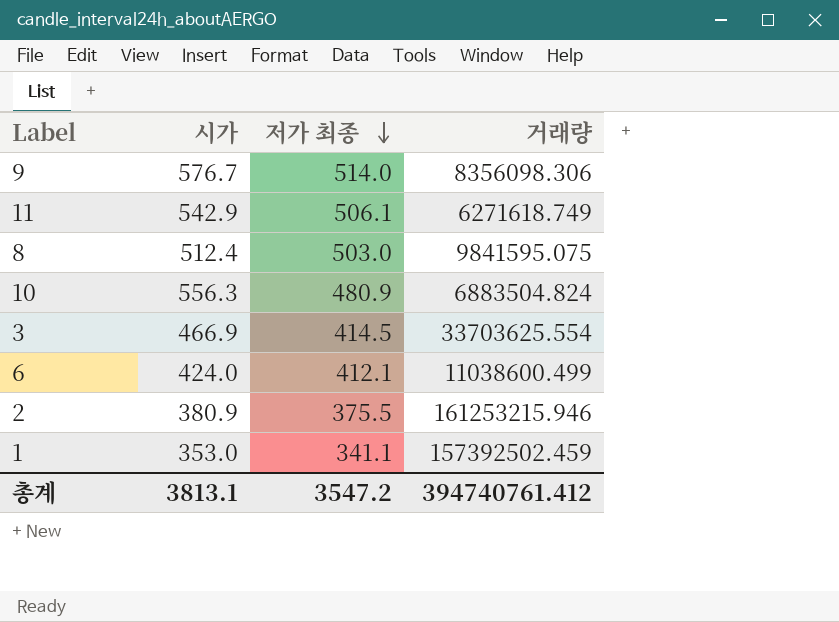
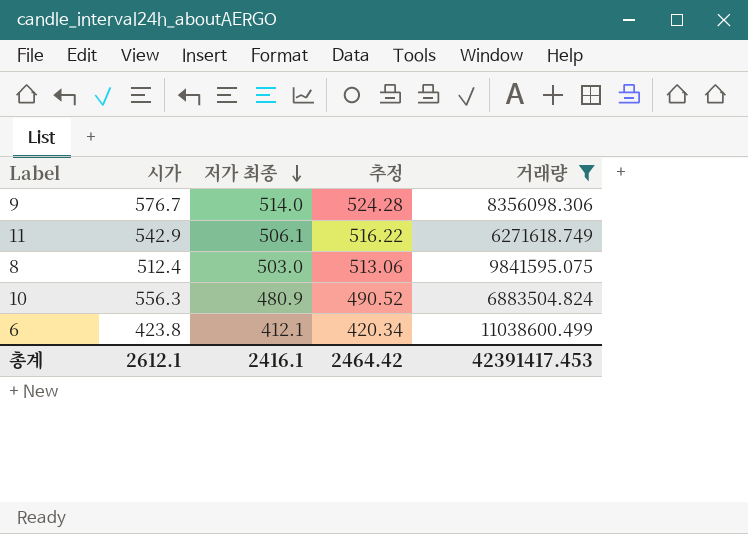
filter: none -> 거래량 <= 11038600.499
column 추정 | formula: none -> [저가 최종] * 1.02
6 | 시가: 424.0 -> 423.8
총계 | 시가: 3813.1 -> 2612.1
총계 | 저가 최종: 3547.2 -> 2416.1
총계 | 거래량: 394740761.412 -> 42391417.453

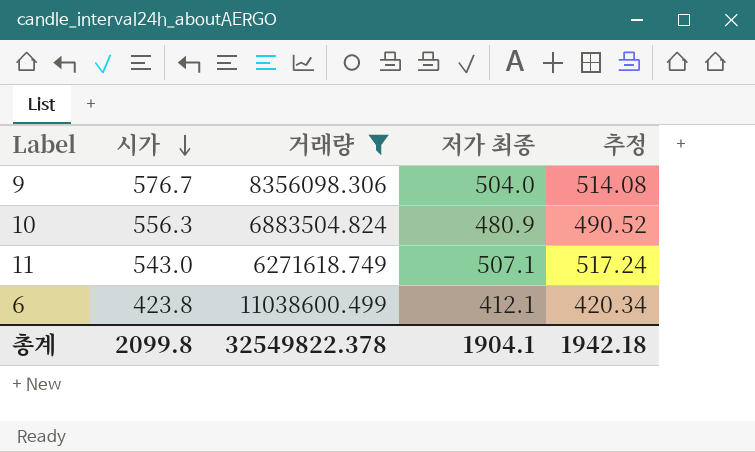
row order: 저가 최종 descending -> 시가 descending
column 거래량 | position: 5 -> 3
row 8: 512.4 | 503.0 | 513.06 | 9841595.075 -> none
9 | 저가 최종: 514.0 -> 504.0
9 | 추정: 524.28 -> 514.08
11 | 시가: 542.9 -> 543.0
11 | 저가 최종: 506.1 -> 507.1
11 | 추정: 516.22 -> 517.24
총계 | 시가: 2612.1 -> 2099.8
총계 | 거래량: 42391417.453 -> 32549822.378
총계 | 저가 최종: 2416.1 -> 1904.1
총계 | 추정: 2464.42 -> 1942.18

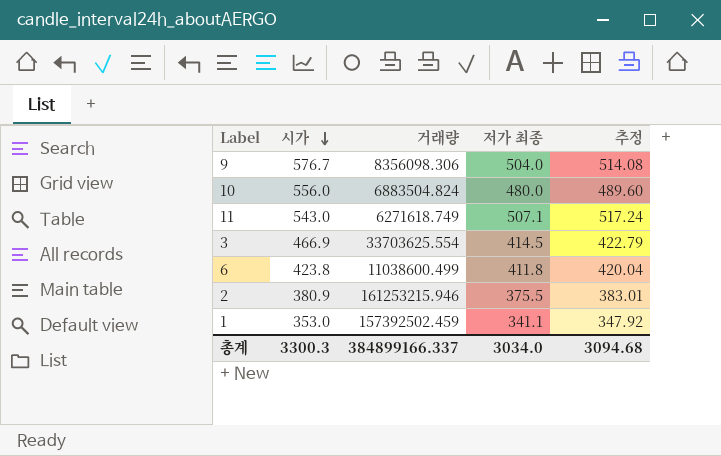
filter: 거래량 <= 11038600.499 -> none
10 | 시가: 556.3 -> 556.0
10 | 저가 최종: 480.9 -> 480.0
10 | 추정: 490.52 -> 489.60
6 | 저가 최종: 412.1 -> 411.8
6 | 추정: 420.34 -> 420.04
총계 | 시가: 2099.8 -> 3300.3
총계 | 거래량: 32549822.378 -> 384899166.337
총계 | 저가 최종: 1904.1 -> 3034.0
총계 | 추정: 1942.18 -> 3094.68

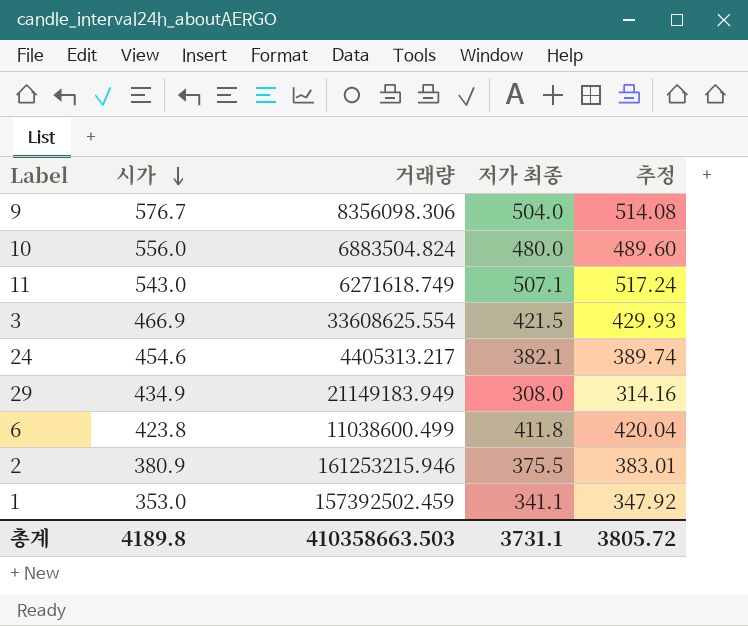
3 | 거래량: 33703625.554 -> 33608625.554
3 | 저가 최종: 414.5 -> 421.5
3 | 추정: 422.79 -> 429.93
row 24: none -> 454.6 | 4405313.217 | 382.1 | 389.74
row 29: none -> 434.9 | 21149183.949 | 308.0 | 314.16
총계 | 시가: 3300.3 -> 4189.8
총계 | 거래량: 384899166.337 -> 410358663.503
총계 | 저가 최종: 3034.0 -> 3731.1
총계 | 추정: 3094.68 -> 3805.72

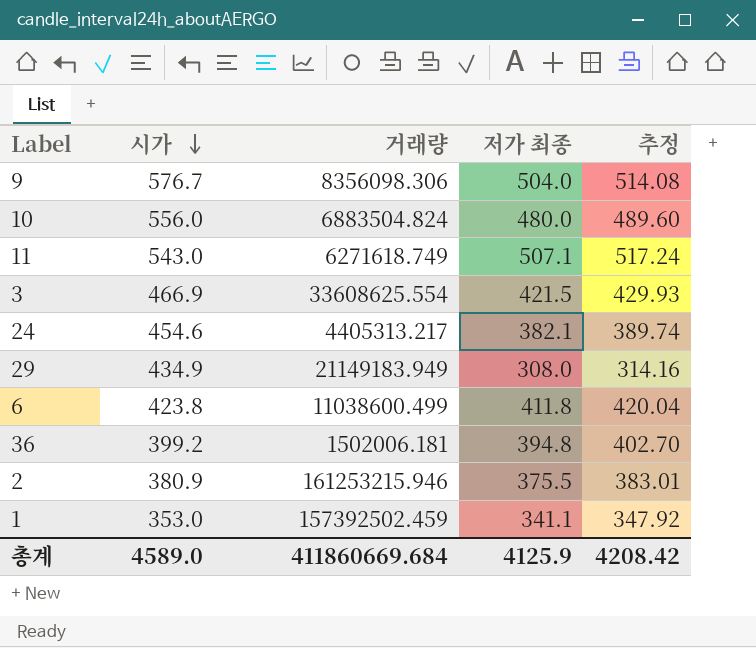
row 36: none -> 399.2 | 1502006.181 | 394.8 | 402.70
총계 | 시가: 4189.8 -> 4589.0
총계 | 거래량: 410358663.503 -> 411860669.684
총계 | 저가 최종: 3731.1 -> 4125.9
총계 | 추정: 3805.72 -> 4208.42

